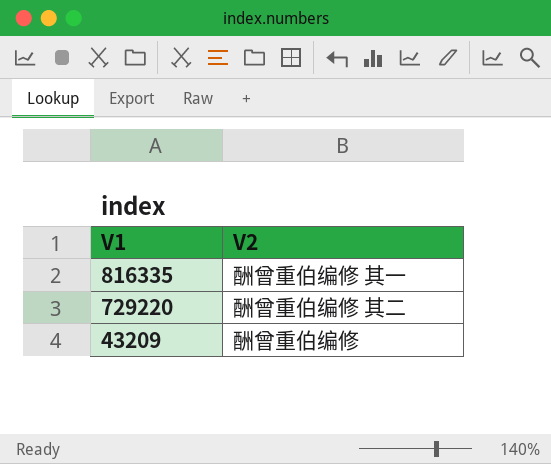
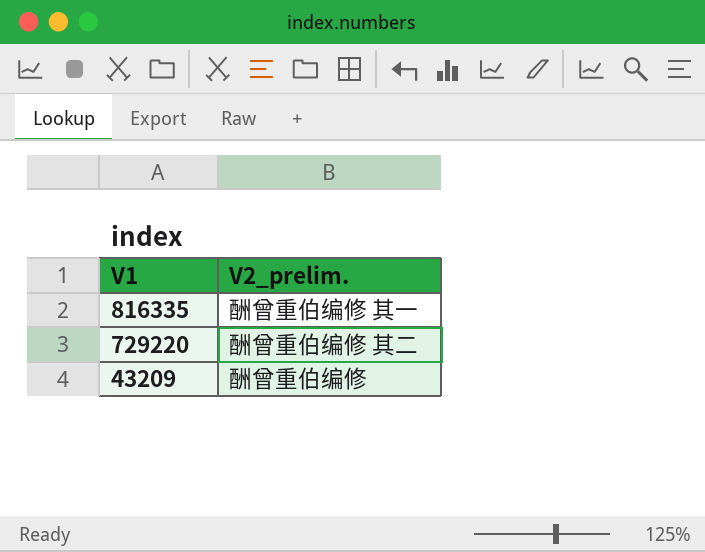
column name: V2 -> V2_prelim.

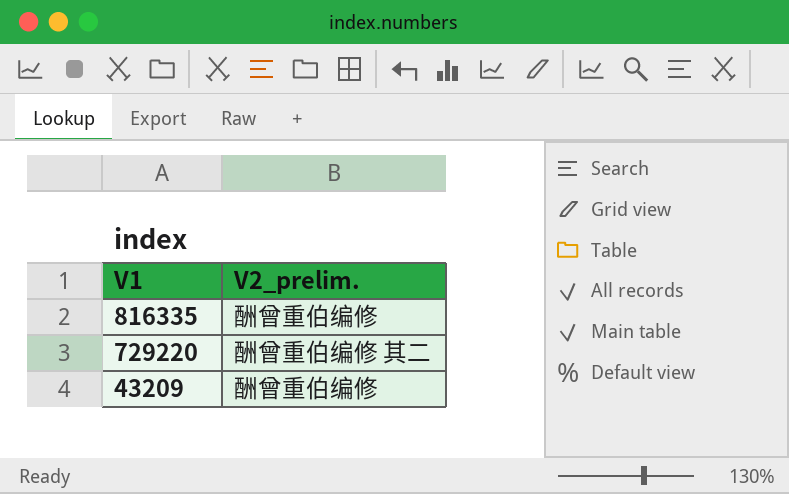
816335 | V2_prelim.: 酬曾重伯编修 其一 -> 酬曾重伯编修

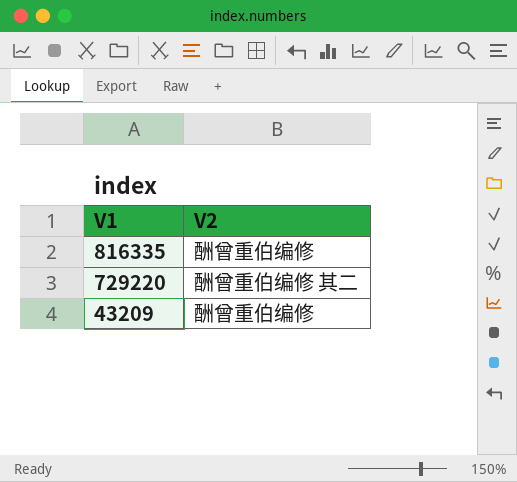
column name: V2_prelim. -> V2

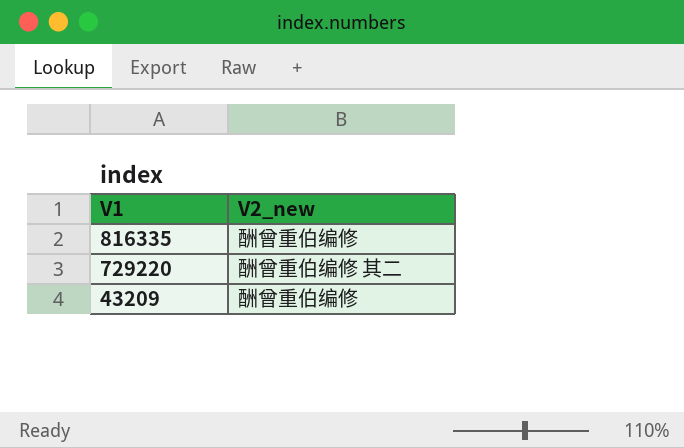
column name: V2 -> V2_new

